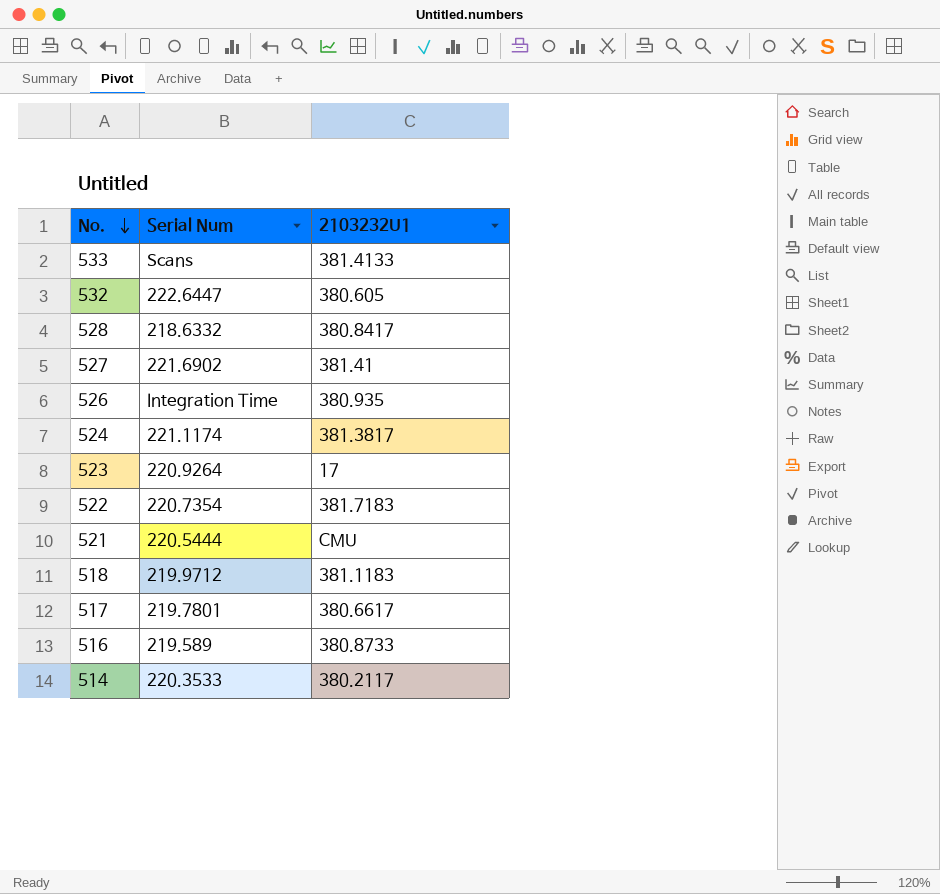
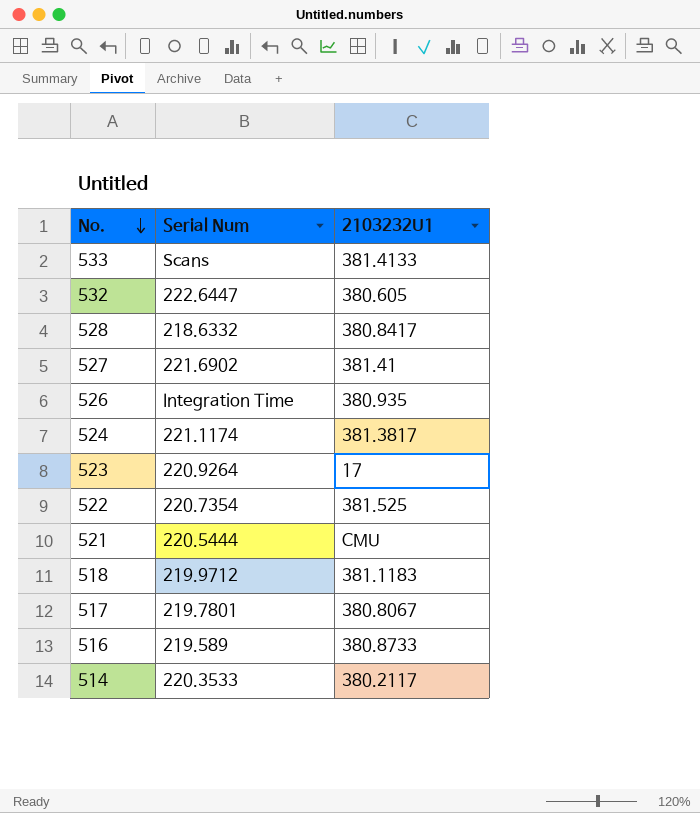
522 | 2103232U1: 381.7183 -> 381.525
517 | 2103232U1: 380.6617 -> 380.8067

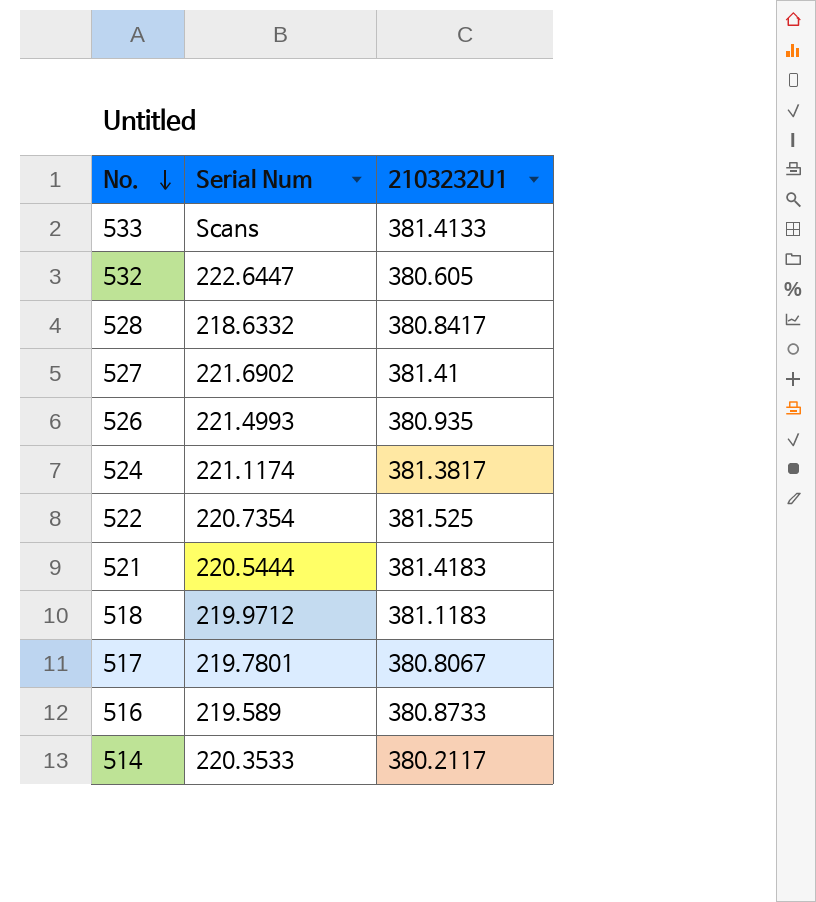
row 523: 220.9264 | 17 -> none
526 | Serial Num: Integration Time -> 221.4993
521 | 2103232U1: CMU -> 381.4183

